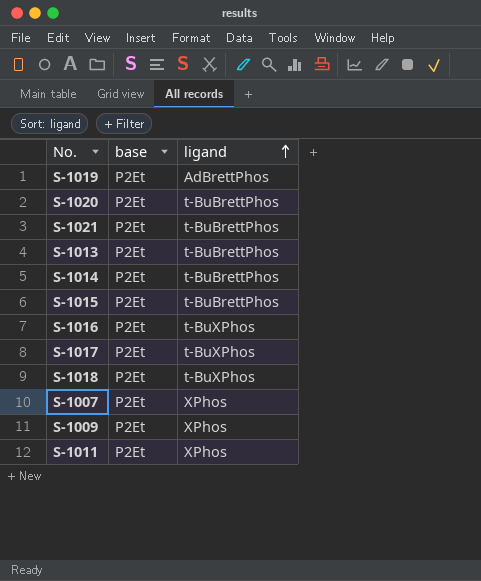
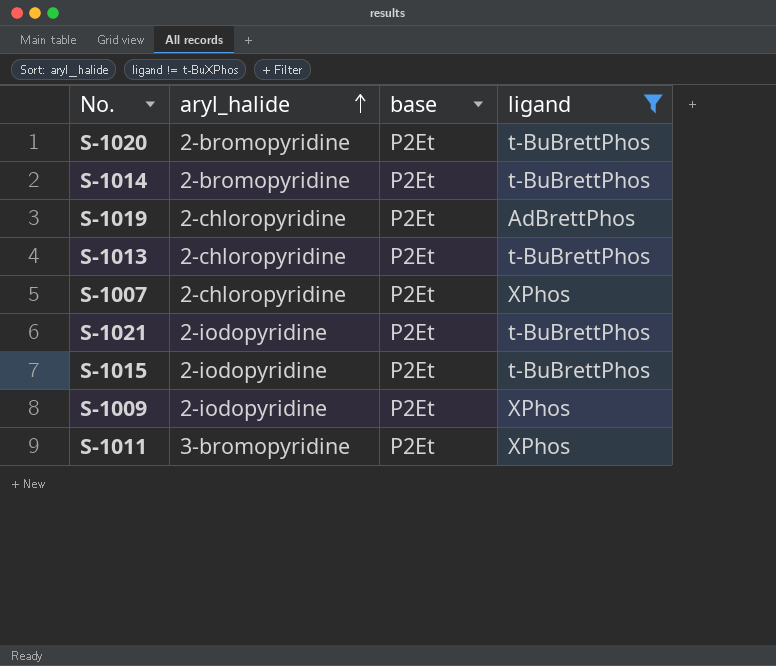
filter: none -> ligand != t-BuXPhos
row order: ligand ascending -> aryl_halide ascending
column aryl_halide | position: none -> 2

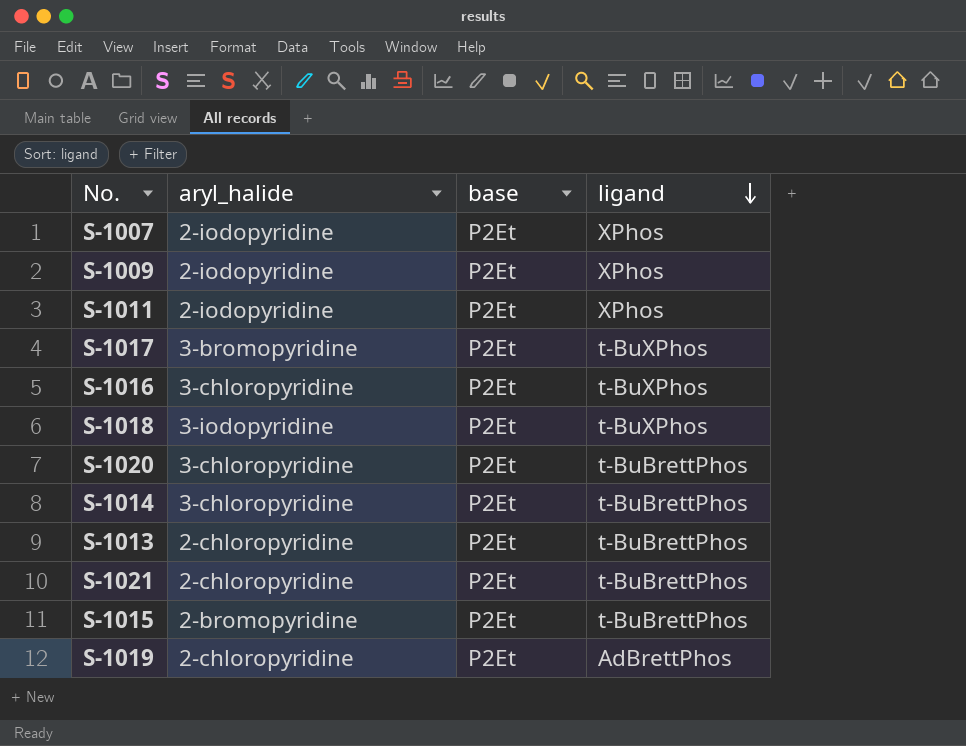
filter: ligand != t-BuXPhos -> none
row order: aryl_halide ascending -> ligand descending
S-1007 | aryl_halide: 2-chloropyridine -> 2-iodopyridine
S-1011 | aryl_halide: 3-bromopyridine -> 2-iodopyridine
S-1020 | aryl_halide: 2-bromopyridine -> 3-chloropyridine
S-1014 | aryl_halide: 2-bromopyridine -> 3-chloropyridine
S-1021 | aryl_halide: 2-iodopyridine -> 2-chloropyridine
S-1015 | aryl_halide: 2-iodopyridine -> 2-bromopyridine

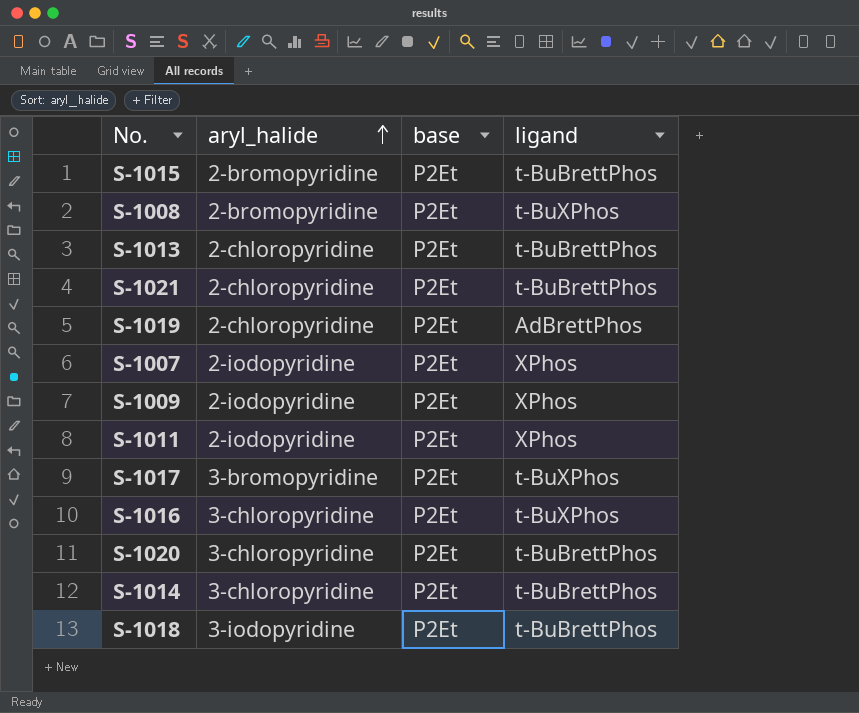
row order: ligand descending -> aryl_halide ascending
row S-1008: none -> 2-bromopyridine | P2Et | t-BuXPhos
S-1018 | ligand: t-BuXPhos -> t-BuBrettPhos

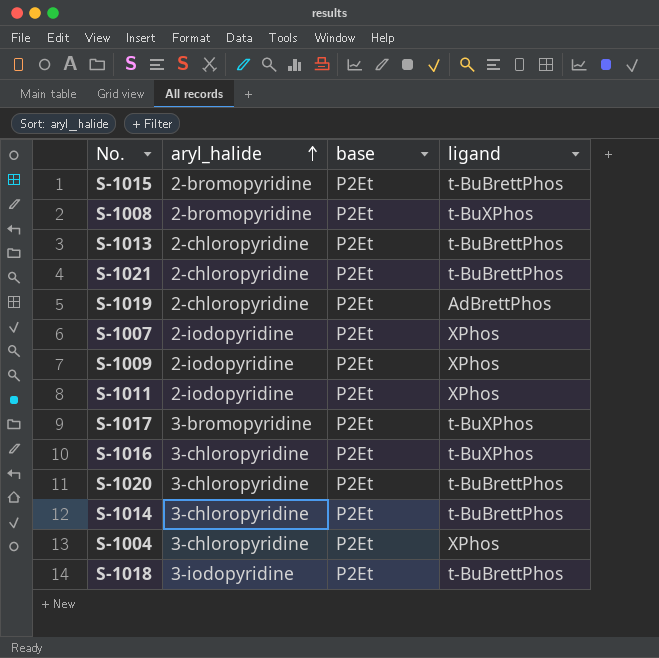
row S-1004: none -> 3-chloropyridine | P2Et | XPhos

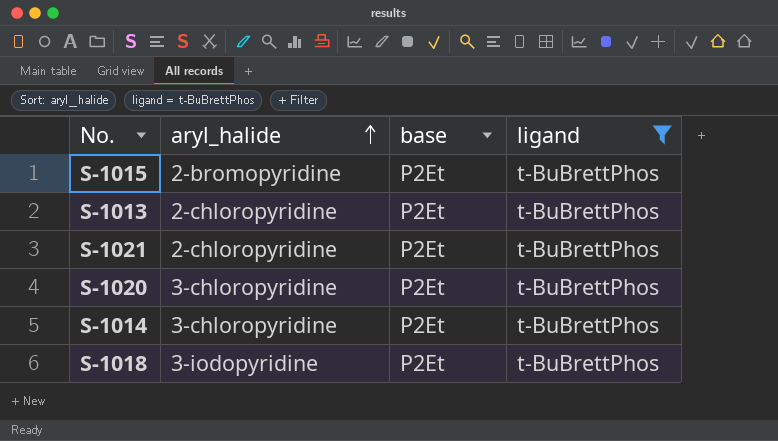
filter: none -> ligand = t-BuBrettPhos

